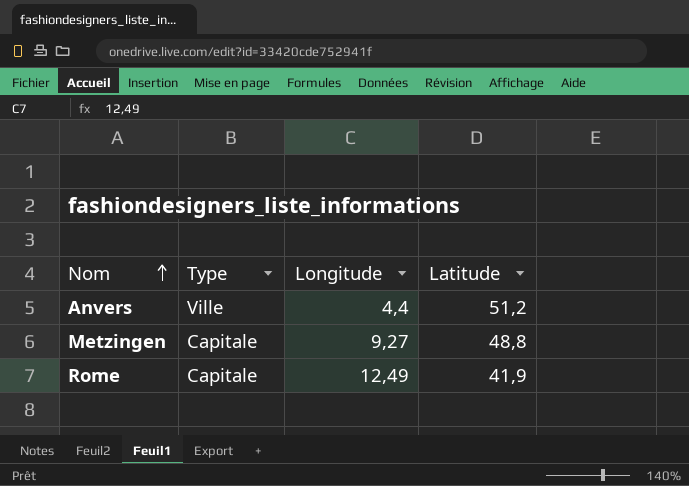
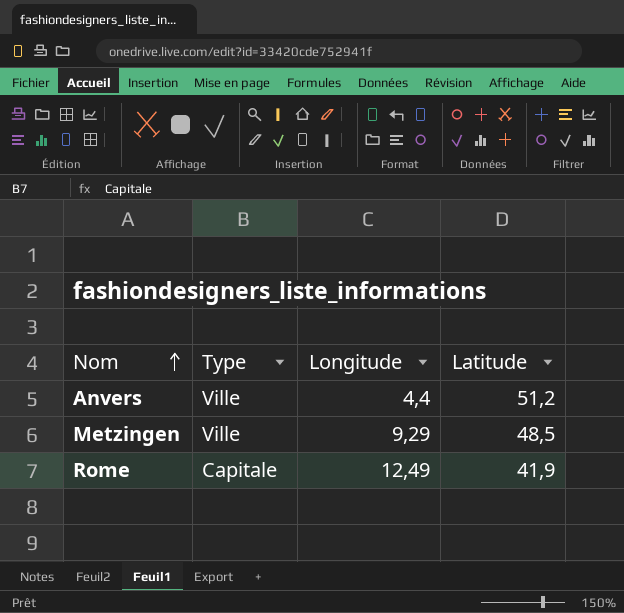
Metzingen | Type: Capitale -> Ville
Metzingen | Longitude: 9,27 -> 9,29
Metzingen | Latitude: 48,8 -> 48,5

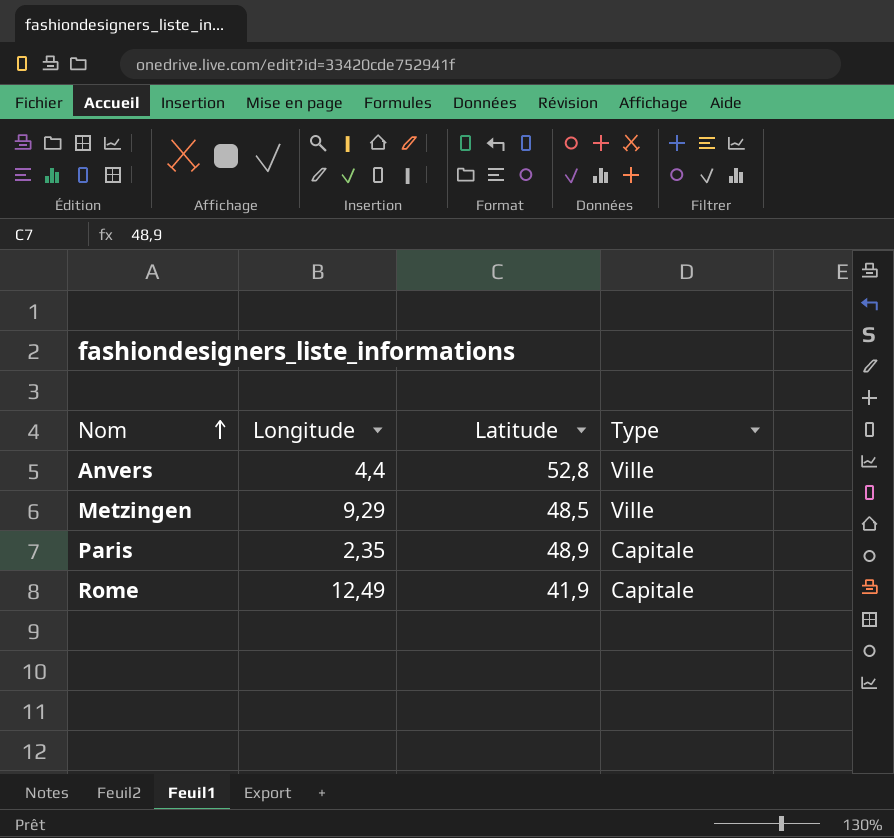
column Type | position: 2 -> 4
Anvers | Latitude: 51,2 -> 52,8
row Paris: none -> 2,35 | 48,9 | Capitale

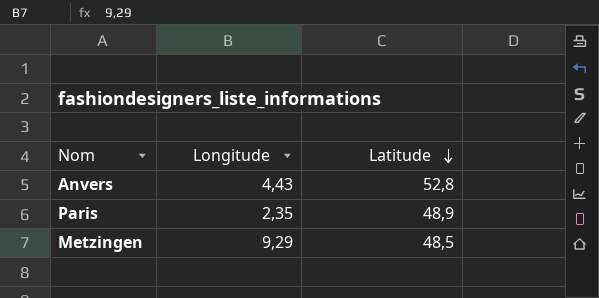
row order: Nom ascending -> Latitude descending
column Type | position: 4 -> none
row Rome: 12,49 | 41,9 | Capitale -> none
Anvers | Longitude: 4,4 -> 4,43

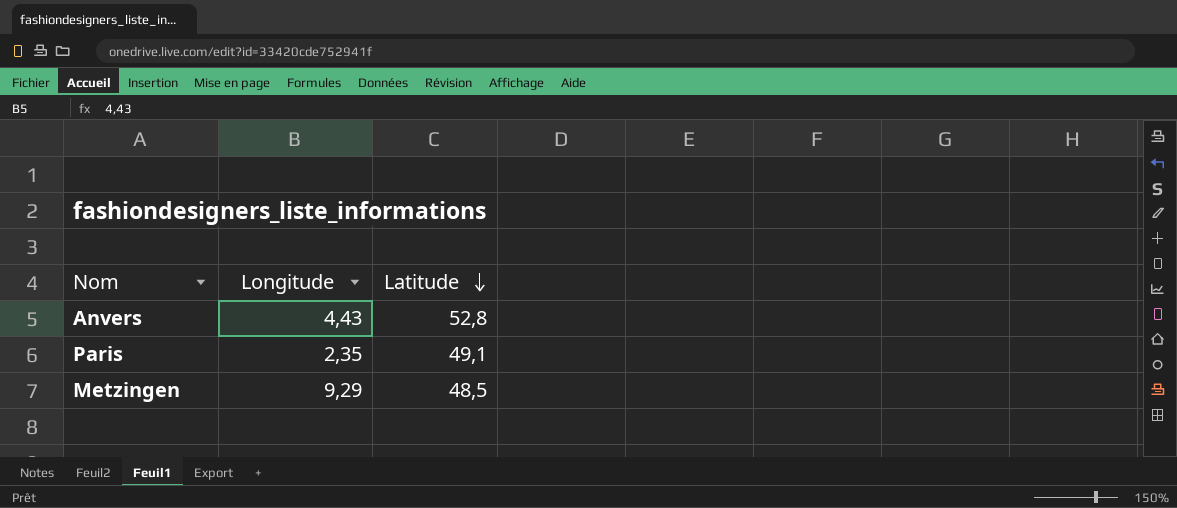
Paris | Latitude: 48,9 -> 49,1

